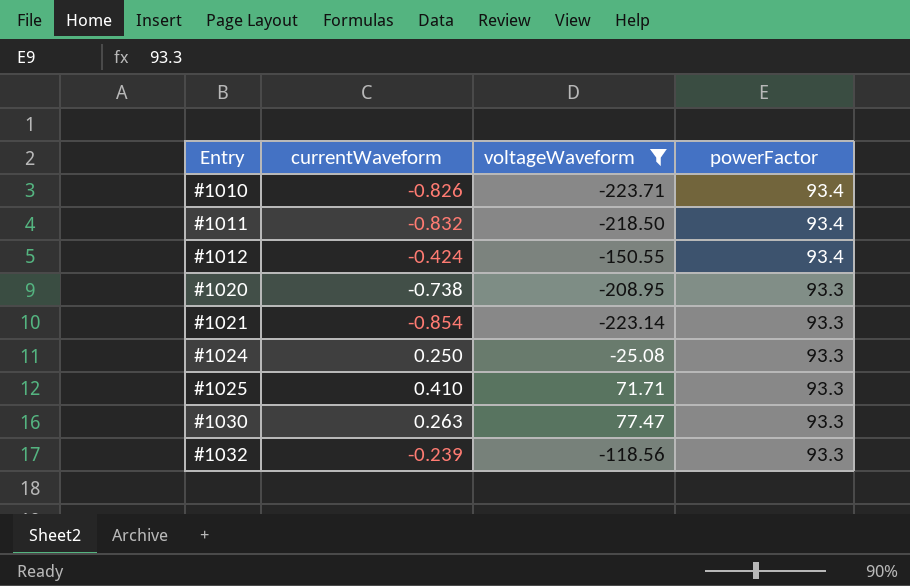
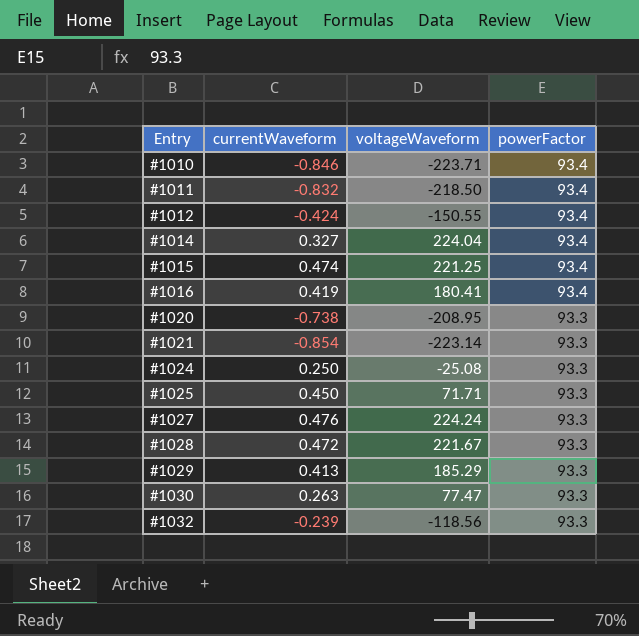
filter: voltageWaveform <= 77.47 -> none
#1010 | currentWaveform: -0.826 -> -0.846
#1025 | currentWaveform: 0.410 -> 0.450

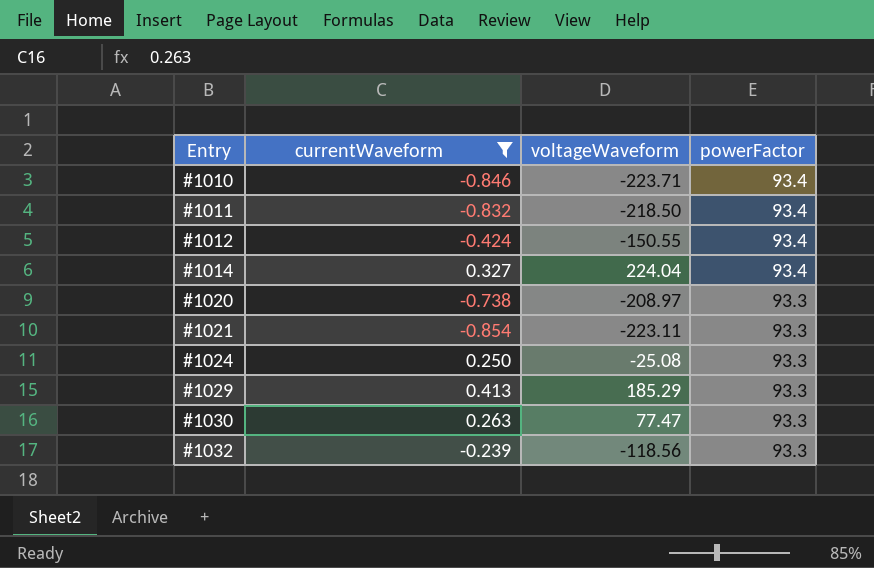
filter: none -> currentWaveform <= 0.413
#1020 | voltageWaveform: -208.95 -> -208.97
#1021 | voltageWaveform: -223.14 -> -223.11

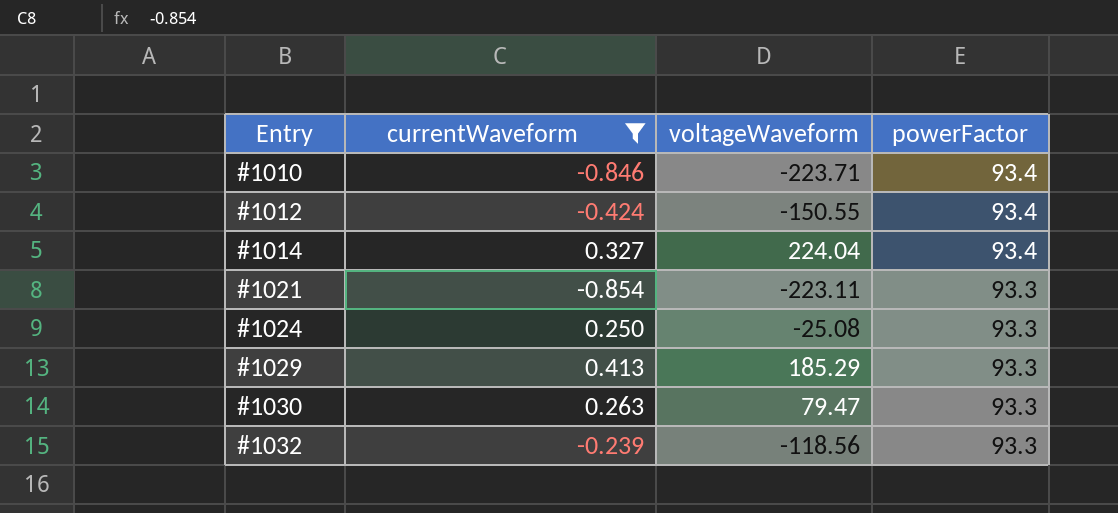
row #1011: -0.832 | -218.50 | 93.4 -> none
row #1020: -0.738 | -208.97 | 93.3 -> none
#1030 | voltageWaveform: 77.47 -> 79.47

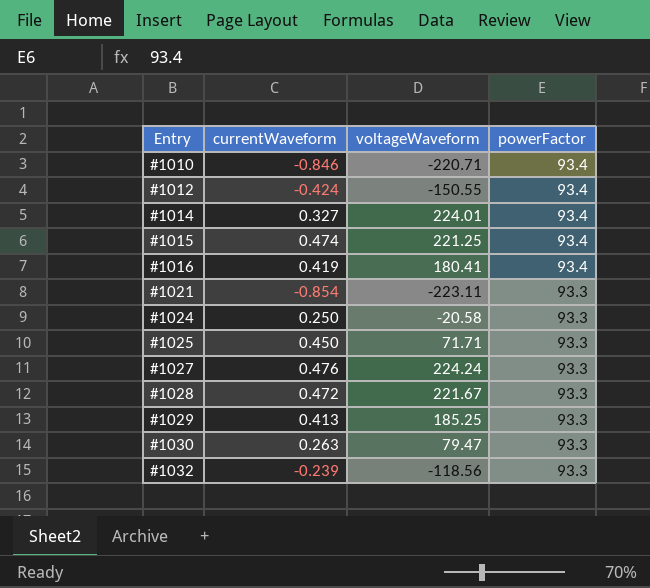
filter: currentWaveform <= 0.413 -> none
#1010 | voltageWaveform: -223.71 -> -220.71
#1014 | voltageWaveform: 224.04 -> 224.01
#1024 | voltageWaveform: -25.08 -> -20.58
#1029 | voltageWaveform: 185.29 -> 185.25

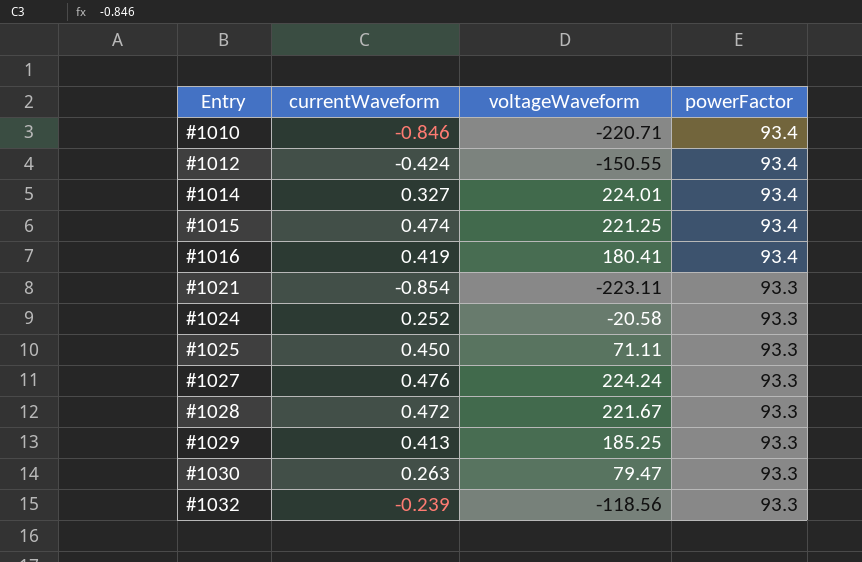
#1024 | currentWaveform: 0.250 -> 0.252
#1025 | voltageWaveform: 71.71 -> 71.11

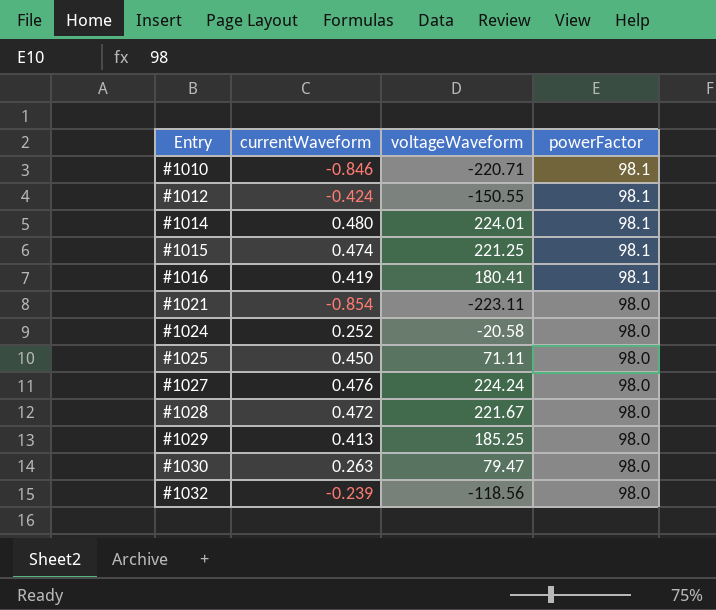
#1010 | powerFactor: 93.4 -> 98.1
#1012 | powerFactor: 93.4 -> 98.1
#1014 | currentWaveform: 0.327 -> 0.480
#1014 | powerFactor: 93.4 -> 98.1
#1015 | powerFactor: 93.4 -> 98.1
#1016 | powerFactor: 93.4 -> 98.1
#1021 | powerFactor: 93.3 -> 98.0
#1024 | powerFactor: 93.3 -> 98.0
#1025 | powerFactor: 93.3 -> 98.0
#1027 | powerFactor: 93.3 -> 98.0
#1028 | powerFactor: 93.3 -> 98.0
#1029 | powerFactor: 93.3 -> 98.0
#1030 | powerFactor: 93.3 -> 98.0
#1032 | powerFactor: 93.3 -> 98.0

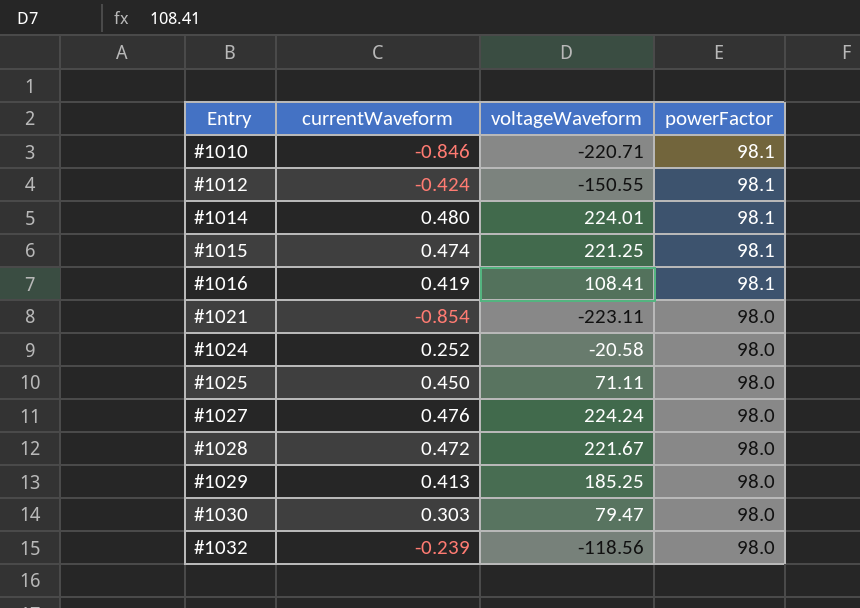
#1016 | voltageWaveform: 180.41 -> 108.41
#1030 | currentWaveform: 0.263 -> 0.303

